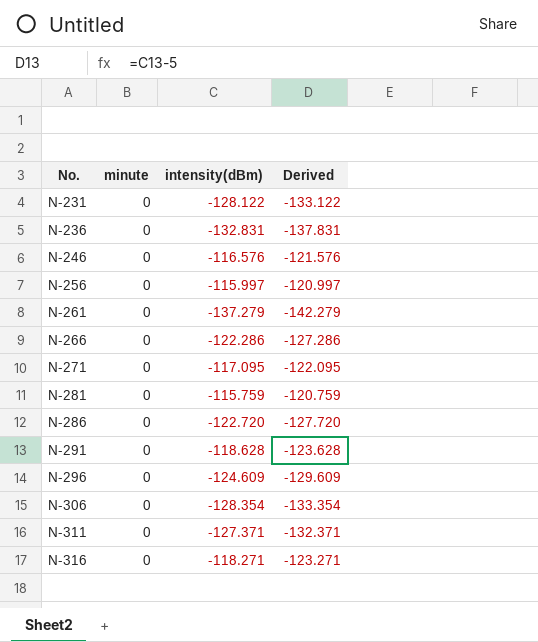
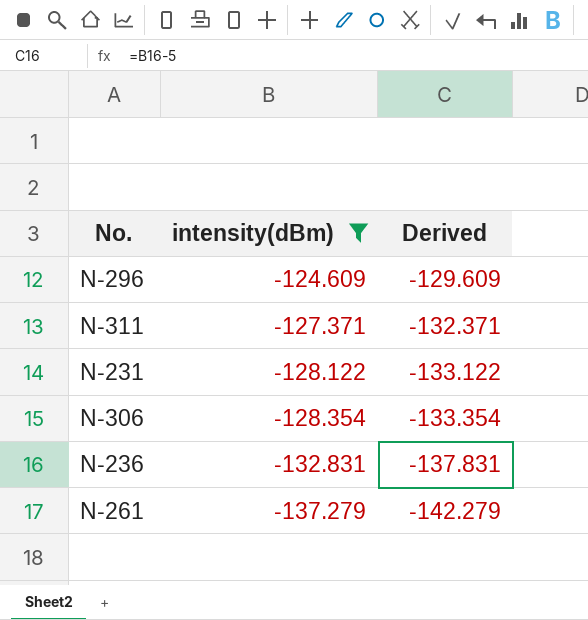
filter: none -> intensity(dBm) <= -124.609
row order: No. ascending -> intensity(dBm) descending
column minute | position: 2 -> none

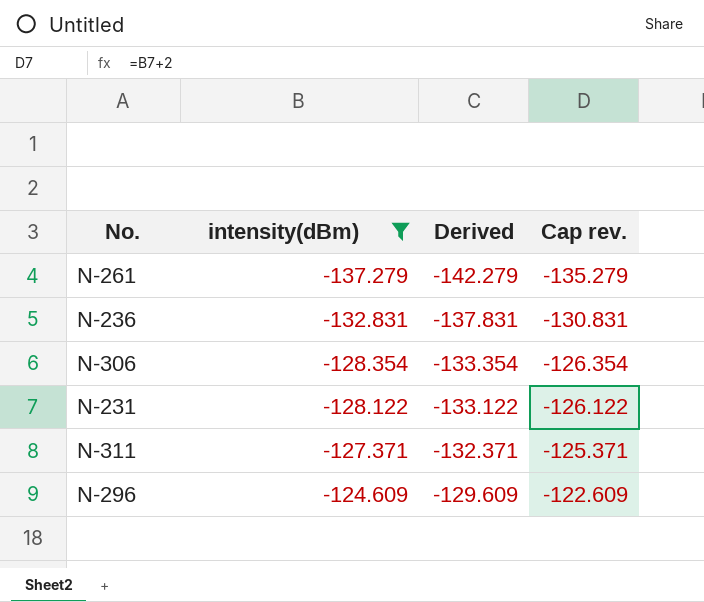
row order: intensity(dBm) descending -> intensity(dBm) ascending
column Cap rev. | formula: none -> [intensity(dBm)] + 2

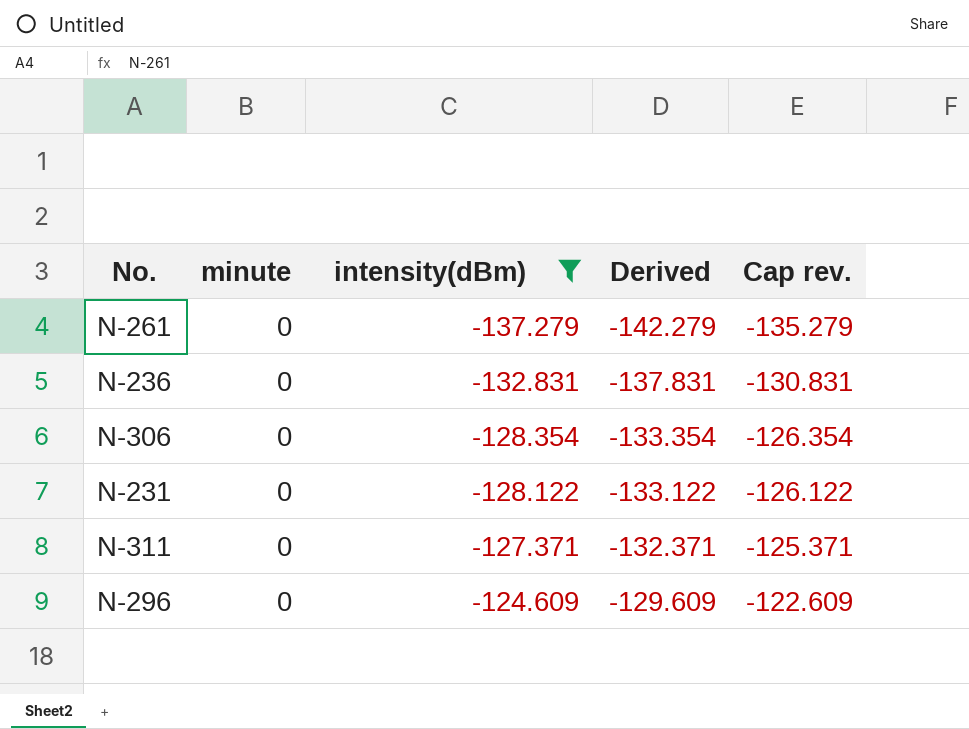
column minute | position: none -> 2

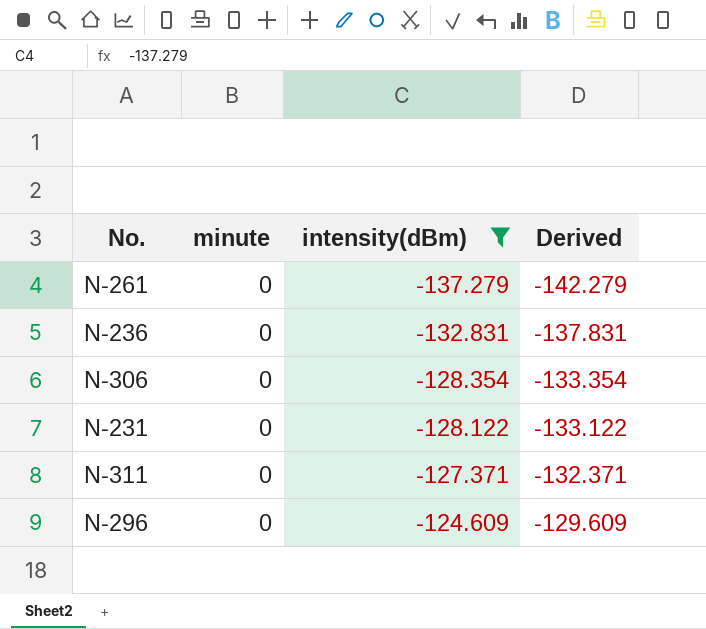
column Cap rev. | formula: [intensity(dBm)] + 2 -> none

